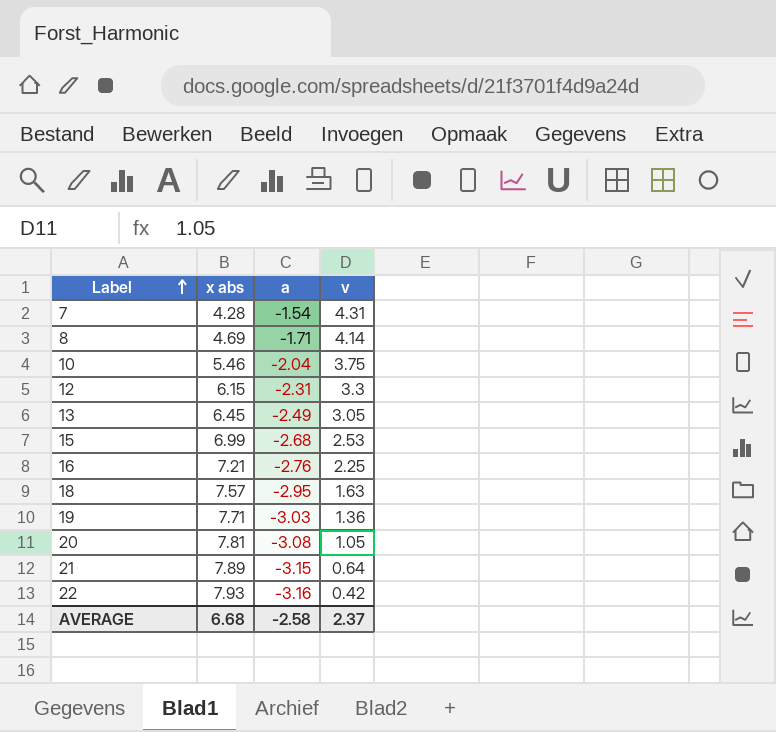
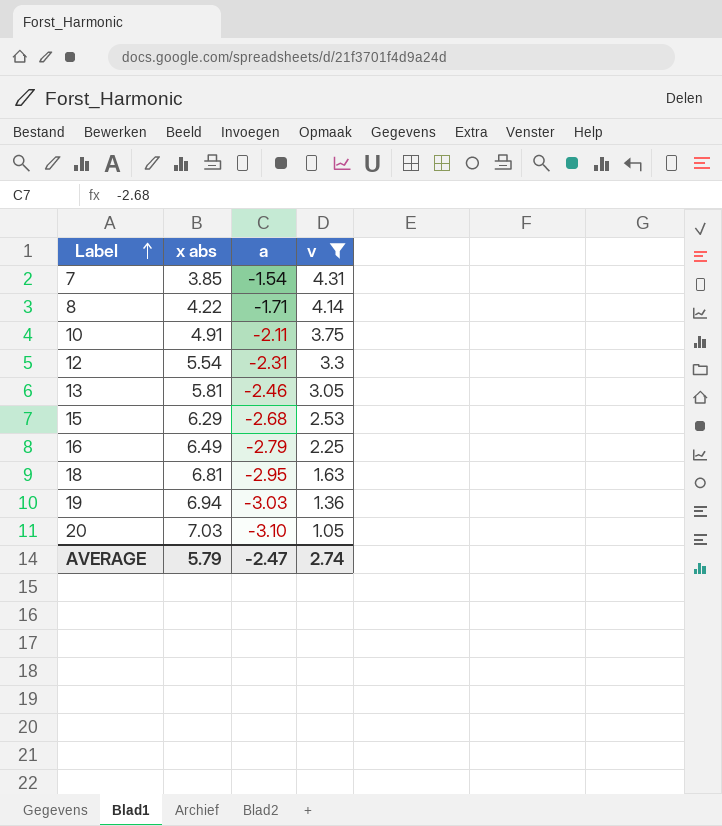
filter: none -> v >= 1.05
7 | x abs: 4.28 -> 3.85
8 | x abs: 4.69 -> 4.22
10 | x abs: 5.46 -> 4.91
10 | a: -2.04 -> -2.11
12 | x abs: 6.15 -> 5.54
13 | x abs: 6.45 -> 5.81
13 | a: -2.49 -> -2.46
15 | x abs: 6.99 -> 6.29
16 | x abs: 7.21 -> 6.49
16 | a: -2.76 -> -2.79
18 | x abs: 7.57 -> 6.81
19 | x abs: 7.71 -> 6.94
20 | x abs: 7.81 -> 7.03
20 | a: -3.08 -> -3.10
AVERAGE | x abs: 6.68 -> 5.79
AVERAGE | a: -2.58 -> -2.47
AVERAGE | v: 2.37 -> 2.74

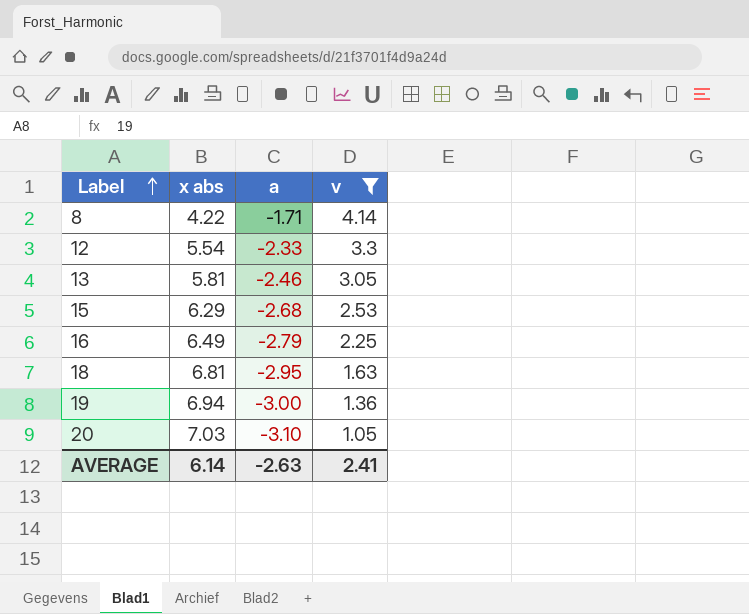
row 7: 3.85 | -1.54 | 4.31 -> none
row 10: 4.91 | -2.11 | 3.75 -> none
12 | a: -2.31 -> -2.33
19 | a: -3.03 -> -3.00
AVERAGE | x abs: 5.79 -> 6.14
AVERAGE | a: -2.47 -> -2.63
AVERAGE | v: 2.74 -> 2.41

